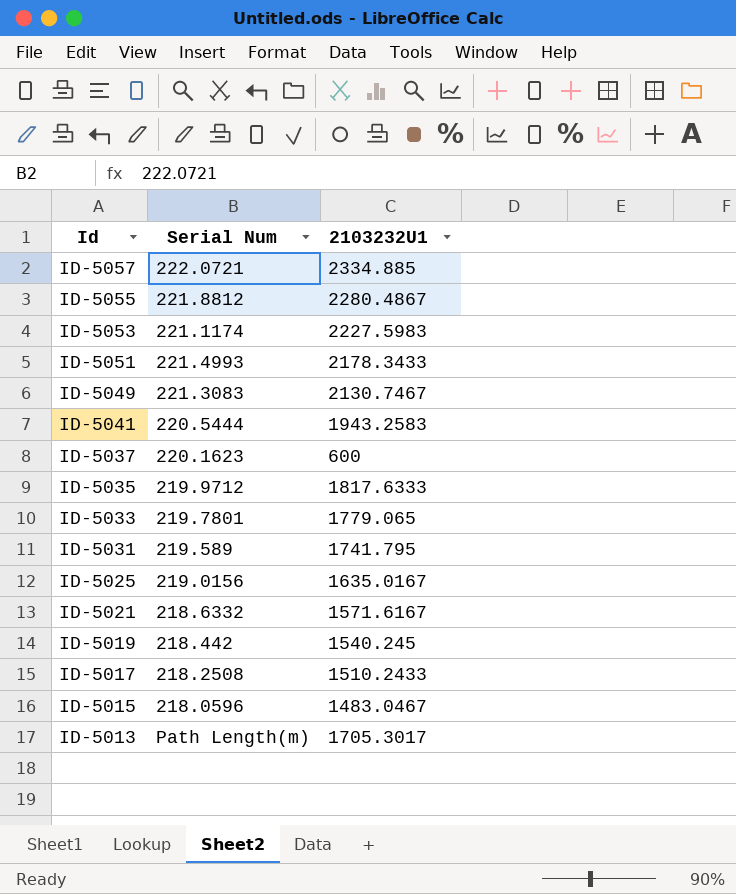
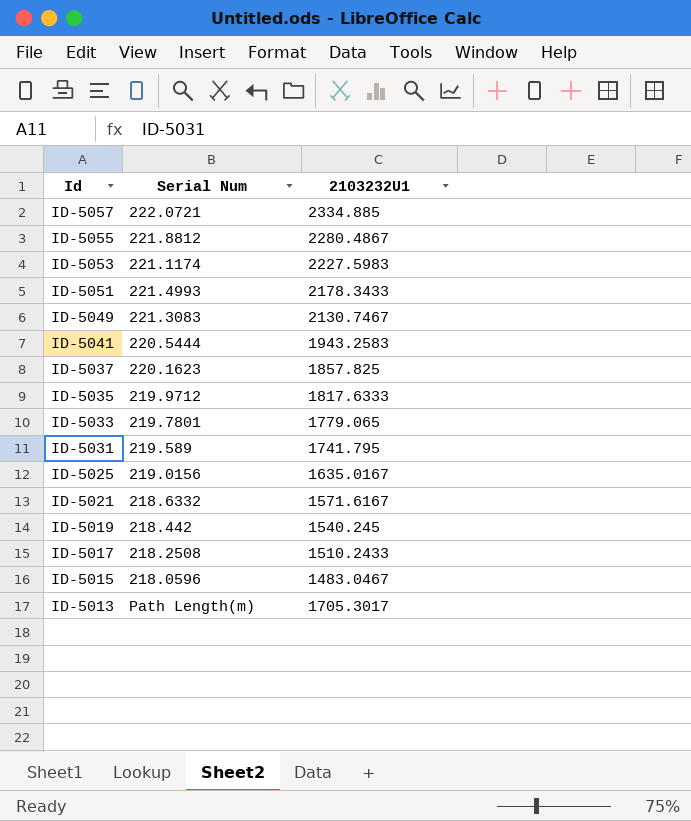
ID-5037 | 2103232U1: 600 -> 1857.825

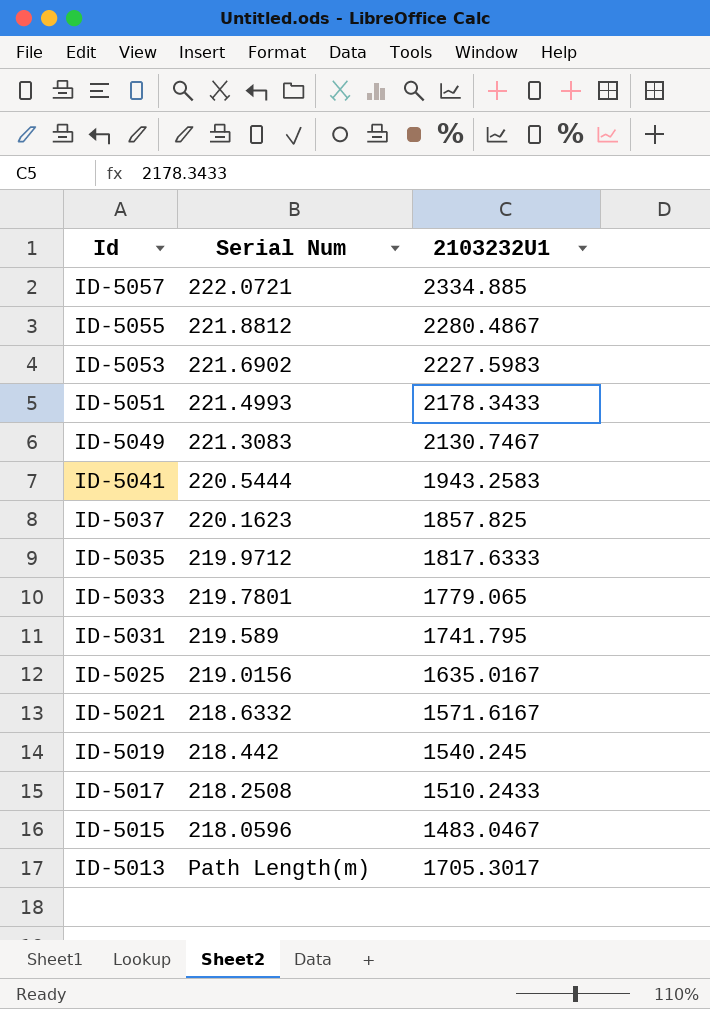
ID-5053 | Serial Num: 221.1174 -> 221.6902

